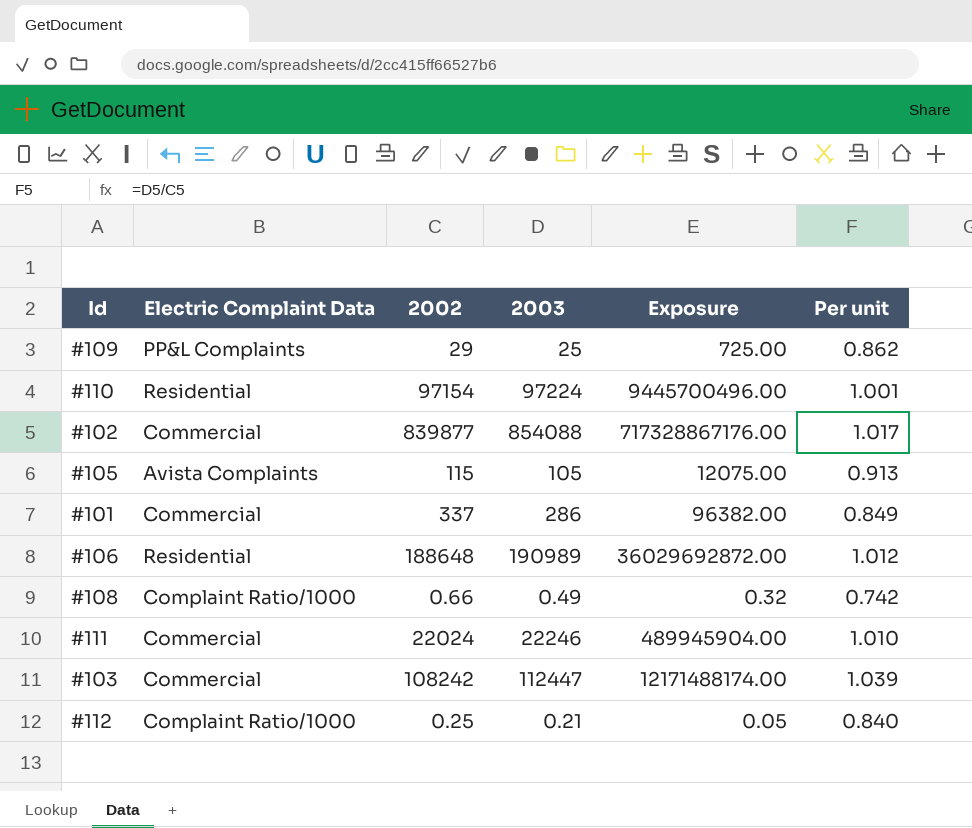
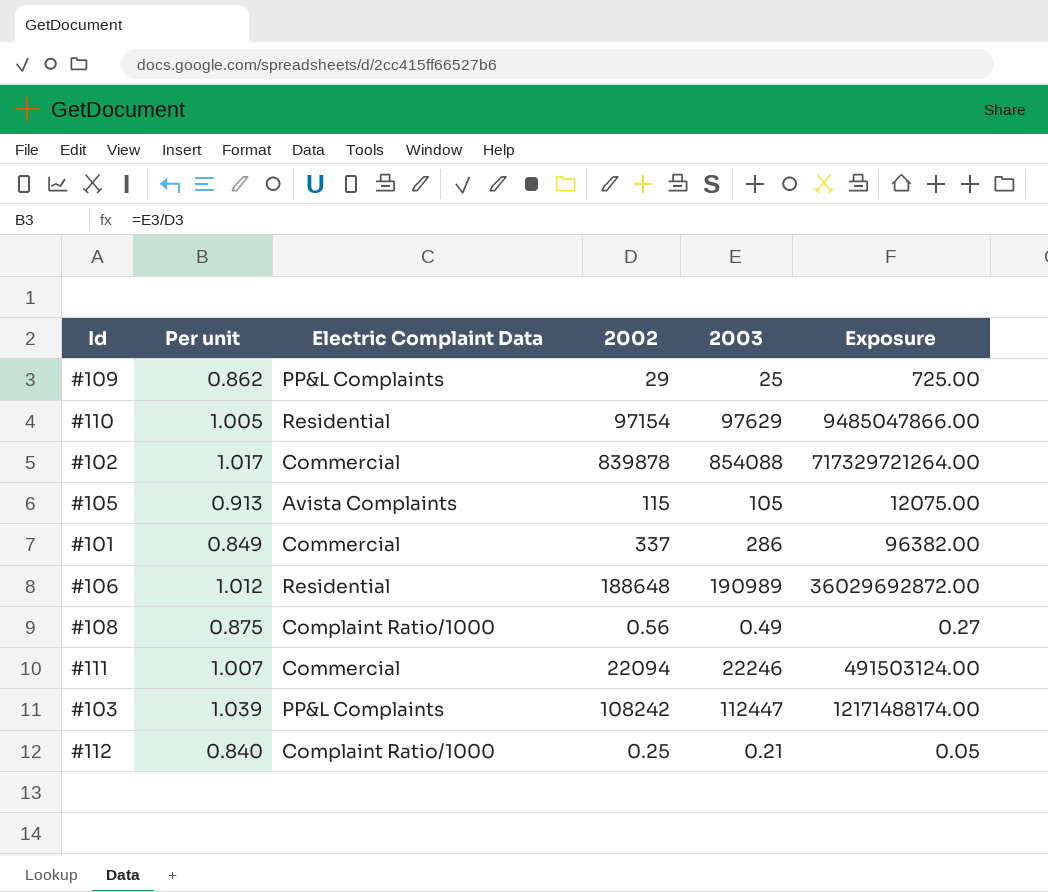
column Per unit | position: 6 -> 2
#110 | Per unit: 1.001 -> 1.005
#110 | 2003: 97224 -> 97629
#110 | Exposure: 9445700496.00 -> 9485047866.00
#102 | 2002: 839877 -> 839878
#102 | Exposure: 717328867176.00 -> 717329721264.00
#108 | Per unit: 0.742 -> 0.875
#108 | 2002: 0.66 -> 0.56
#108 | Exposure: 0.32 -> 0.27
#111 | Per unit: 1.010 -> 1.007
#111 | 2002: 22024 -> 22094
#111 | Exposure: 489945904.00 -> 491503124.00
#103 | Electric Complaint Data: Commercial -> PP&L Complaints

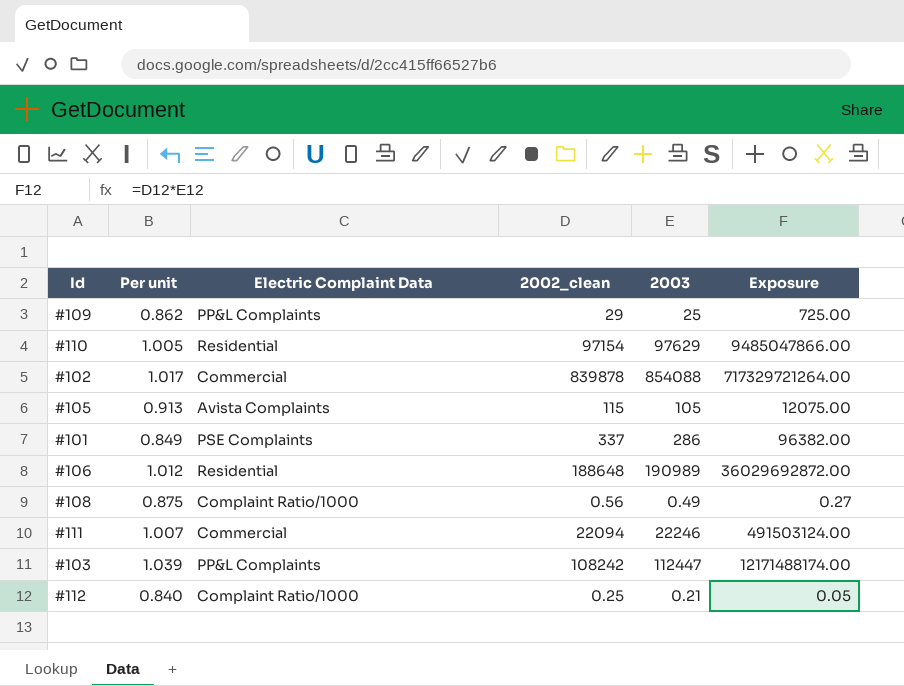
column name: 2002 -> 2002_clean
#101 | Electric Complaint Data: Commercial -> PSE Complaints

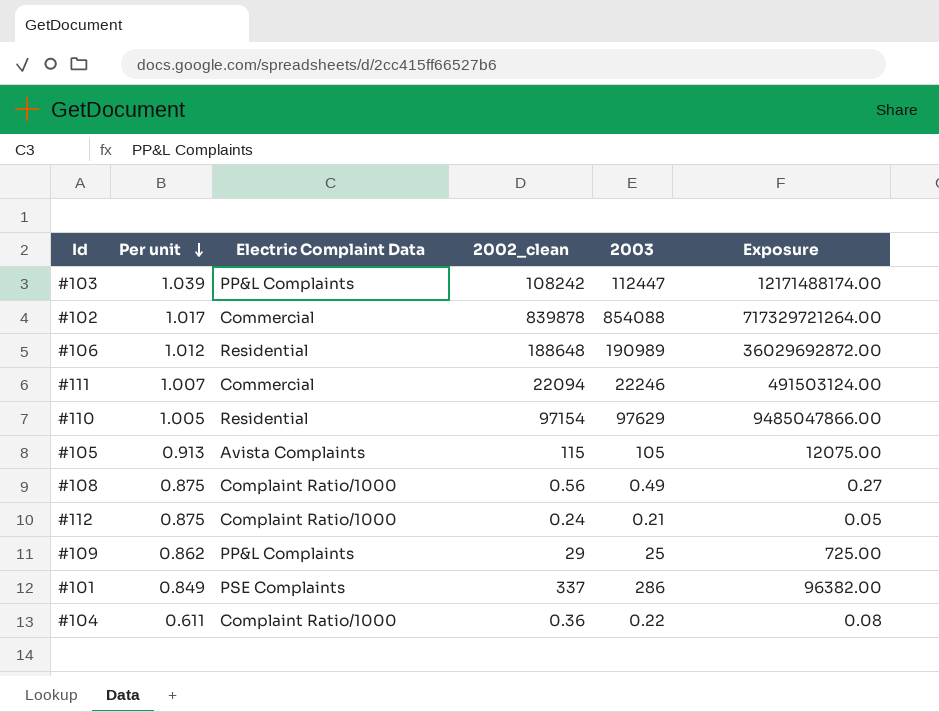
row order: none -> Per unit descending
#112 | Per unit: 0.840 -> 0.875
#112 | 2002_clean: 0.25 -> 0.24
row #104: none -> 0.611 | Complaint Ratio/1000 | 0.36 | 0.22 | 0.08

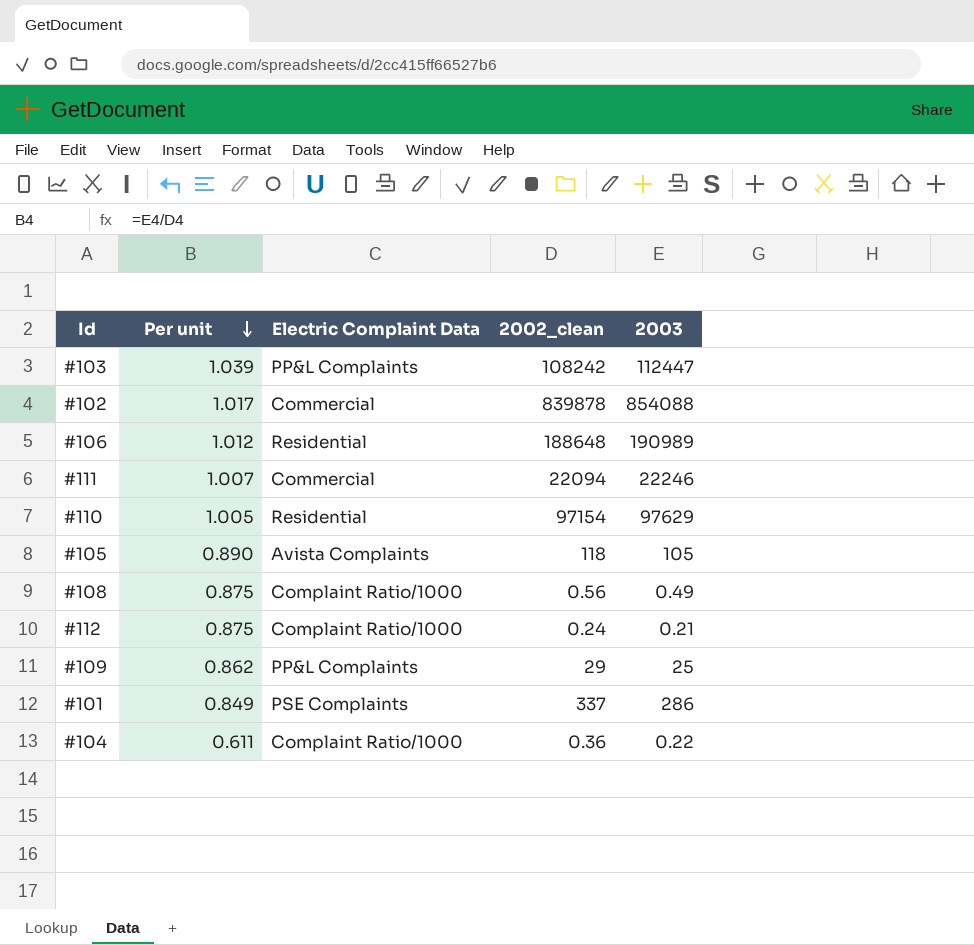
column Exposure | formula: [2002_clean] * [2003] -> none
#105 | Per unit: 0.913 -> 0.890
#105 | 2002_clean: 115 -> 118

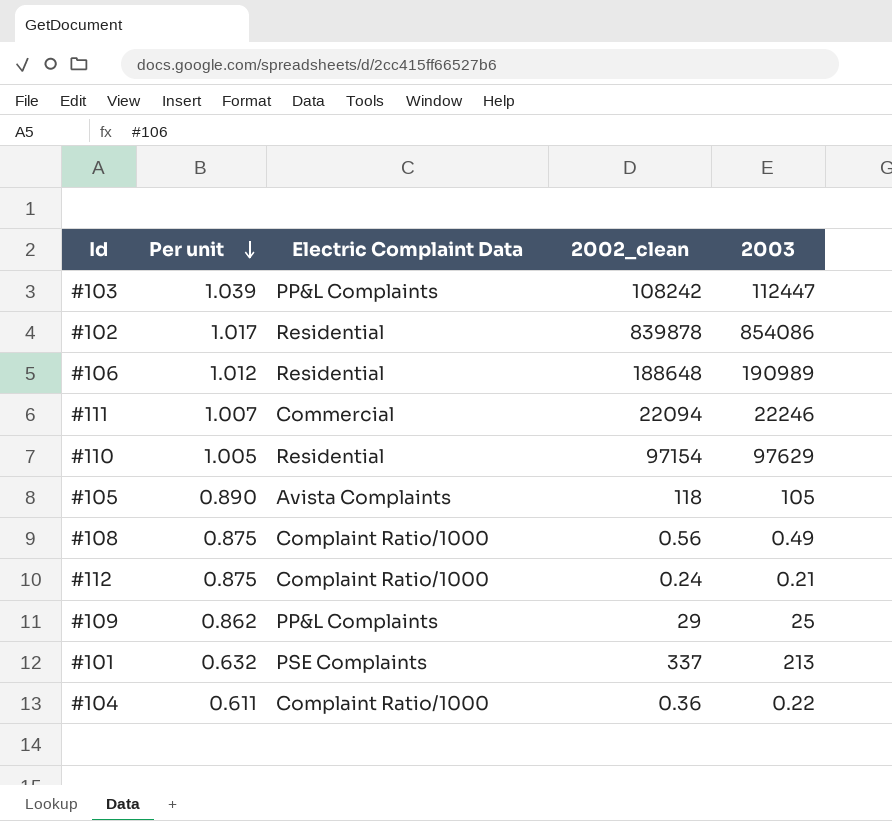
#102 | Electric Complaint Data: Commercial -> Residential
#102 | 2003: 854088 -> 854086
#101 | Per unit: 0.849 -> 0.632
#101 | 2003: 286 -> 213

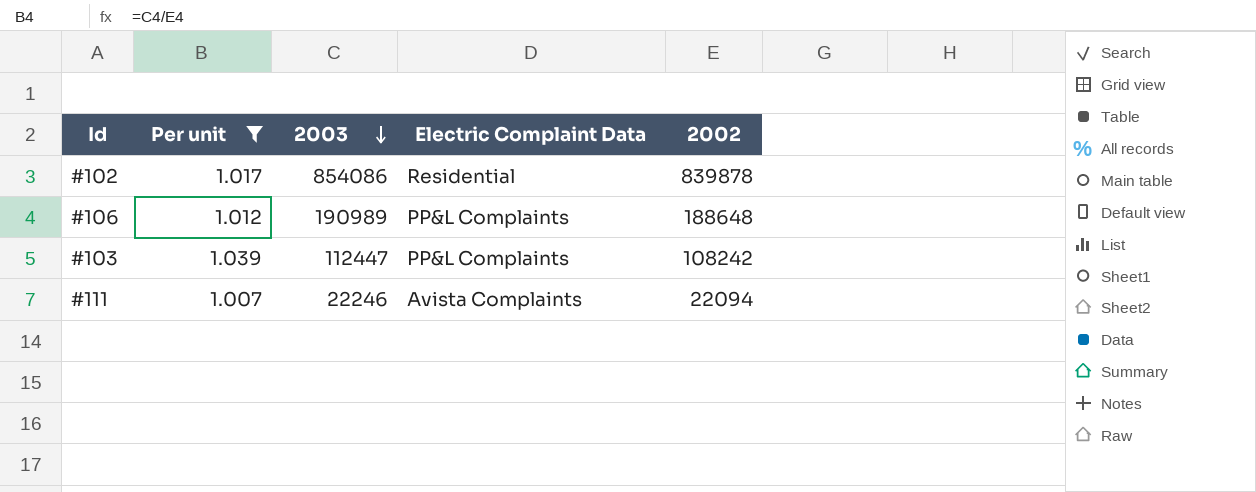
filter: none -> Per unit >= 1.007
row order: Per unit descending -> 2003 descending
column 2003 | position: 5 -> 3
column name: 2002_clean -> 2002
#106 | Electric Complaint Data: Residential -> PP&L Complaints
#111 | Electric Complaint Data: Commercial -> Avista Complaints

